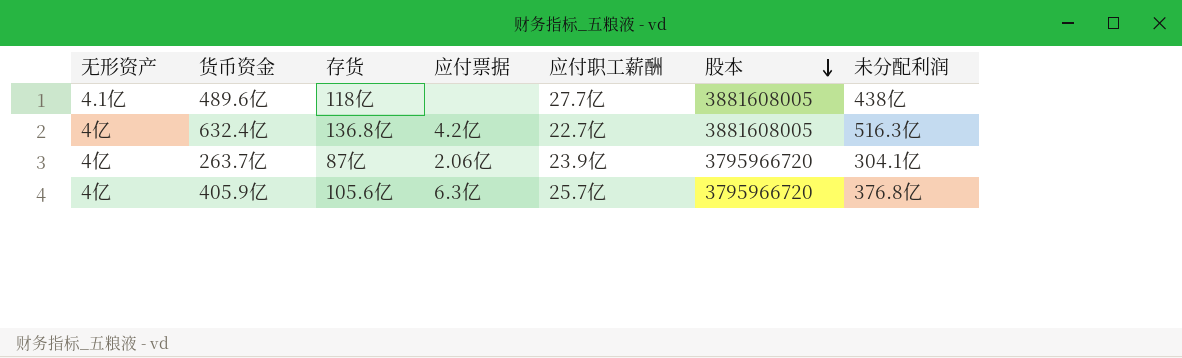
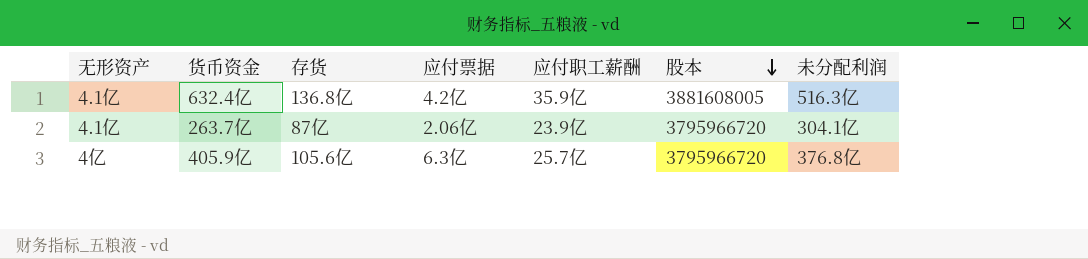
row 489.6亿: 4.1亿 | 118亿 | none | 27.7亿 | 3881608005 | 438亿 -> none
632.4亿 | 无形资产: 4亿 -> 4.1亿
632.4亿 | 应付职工薪酬: 22.7亿 -> 35.9亿
263.7亿 | 无形资产: 4亿 -> 4.1亿

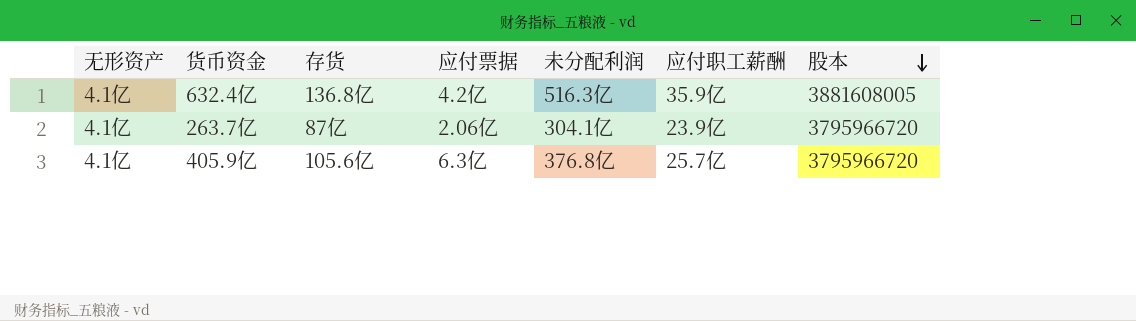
column 未分配利润 | position: 7 -> 5
405.9亿 | 无形资产: 4亿 -> 4.1亿

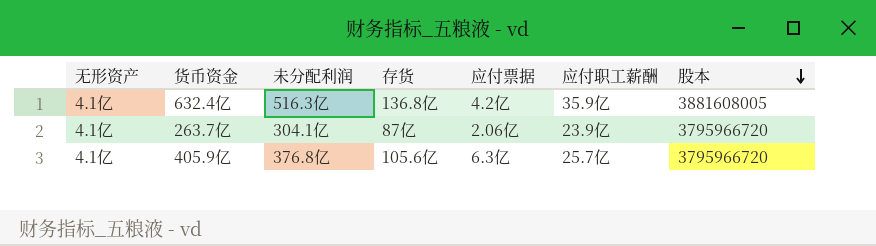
column 未分配利润 | position: 5 -> 3

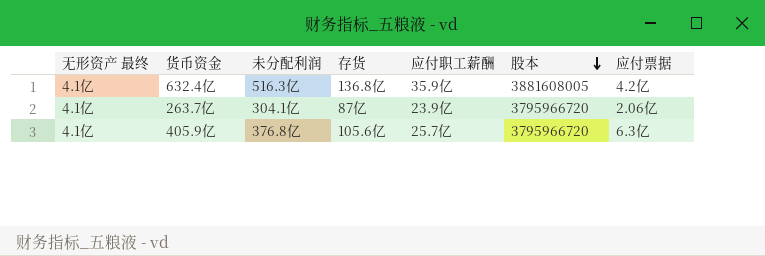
column name: 无形资产 -> 无形资产 最终
column 应付票据 | position: 5 -> 7

